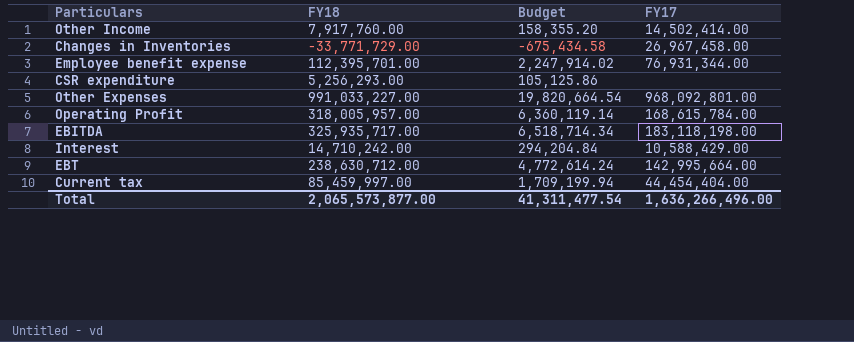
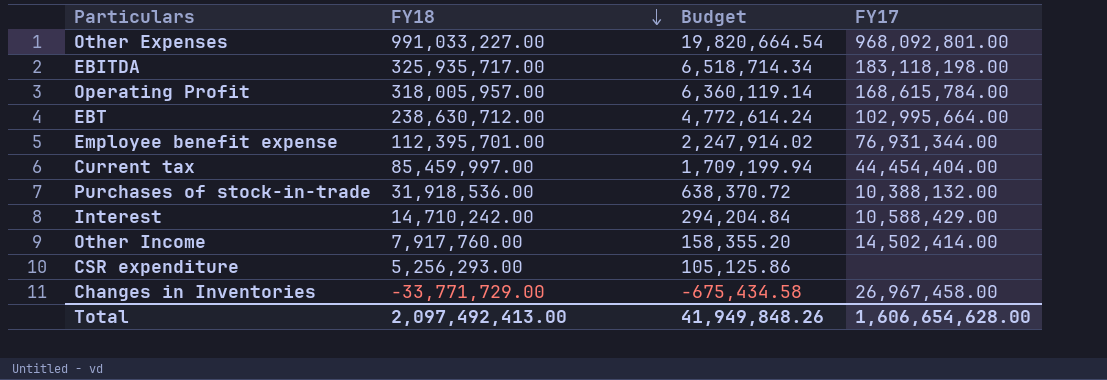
row order: none -> FY18 descending
EBT | FY17: 142,995,664.00 -> 102,995,664.00
row Purchases of stock-in-trade: none -> 31,918,536.00 | 638,370.72 | 10,388,132.00
Total | FY18: 2,065,573,877.00 -> 2,097,492,413.00
Total | Budget: 41,311,477.54 -> 41,949,848.26
Total | FY17: 1,636,266,496.00 -> 1,606,654,628.00

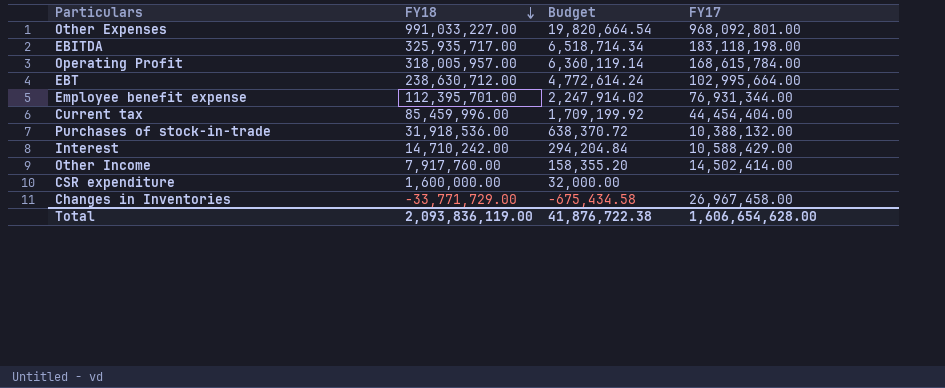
Current tax | FY18: 85,459,997.00 -> 85,459,996.00
Current tax | Budget: 1,709,199.94 -> 1,709,199.92
CSR expenditure | FY18: 5,256,293.00 -> 1,600,000.00
CSR expenditure | Budget: 105,125.86 -> 32,000.00
Total | FY18: 2,097,492,413.00 -> 2,093,836,119.00
Total | Budget: 41,949,848.26 -> 41,876,722.38

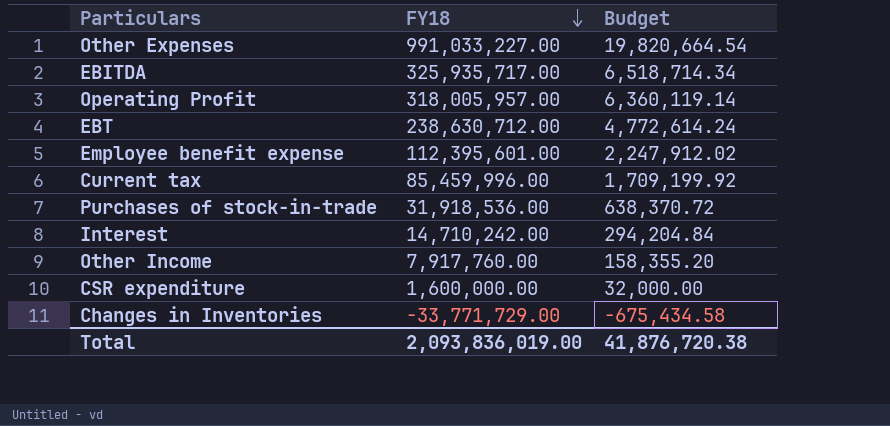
column FY17 | position: 4 -> none
Employee benefit expense | FY18: 112,395,701.00 -> 112,395,601.00
Employee benefit expense | Budget: 2,247,914.02 -> 2,247,912.02
Total | FY18: 2,093,836,119.00 -> 2,093,836,019.00
Total | Budget: 41,876,722.38 -> 41,876,720.38

